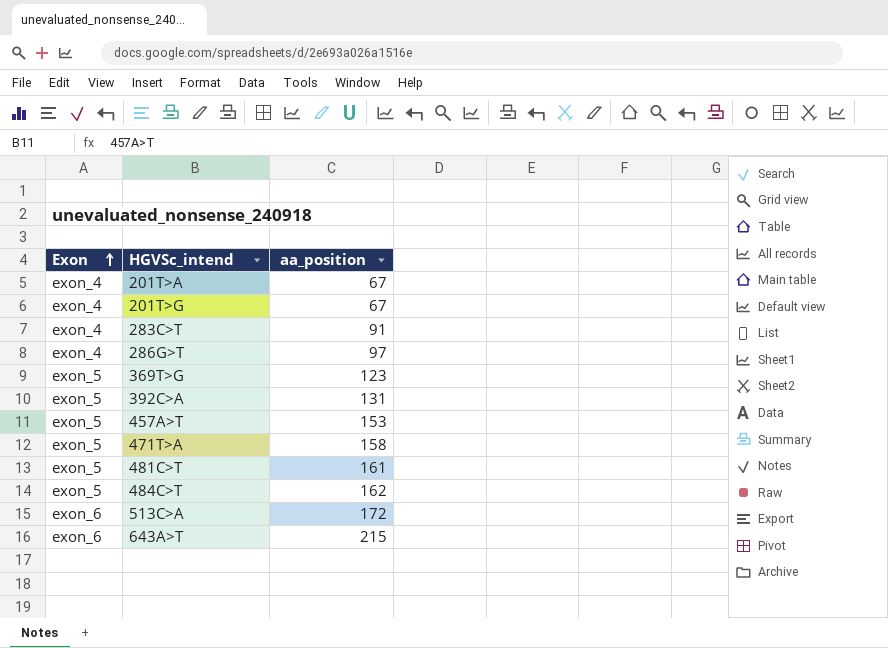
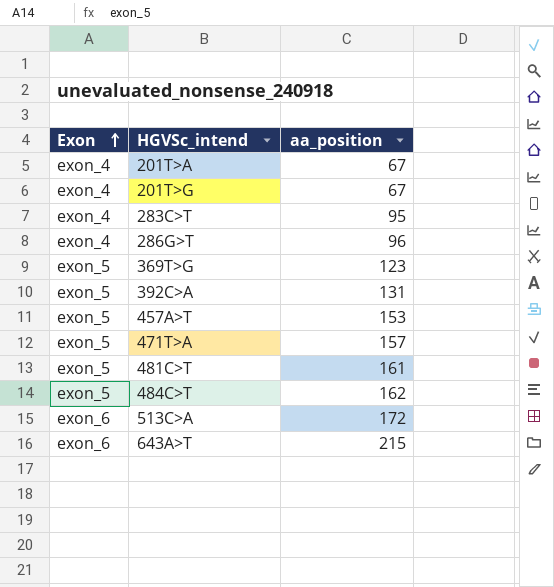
283C>T | aa_position: 91 -> 95
286G>T | aa_position: 97 -> 96
471T>A | aa_position: 158 -> 157

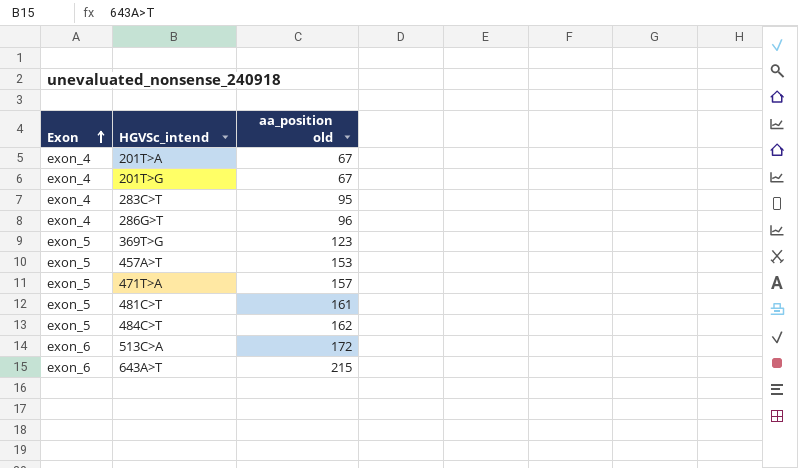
column name: aa_position -> aa_position old
row 392C>A: exon_5 | 131 -> none

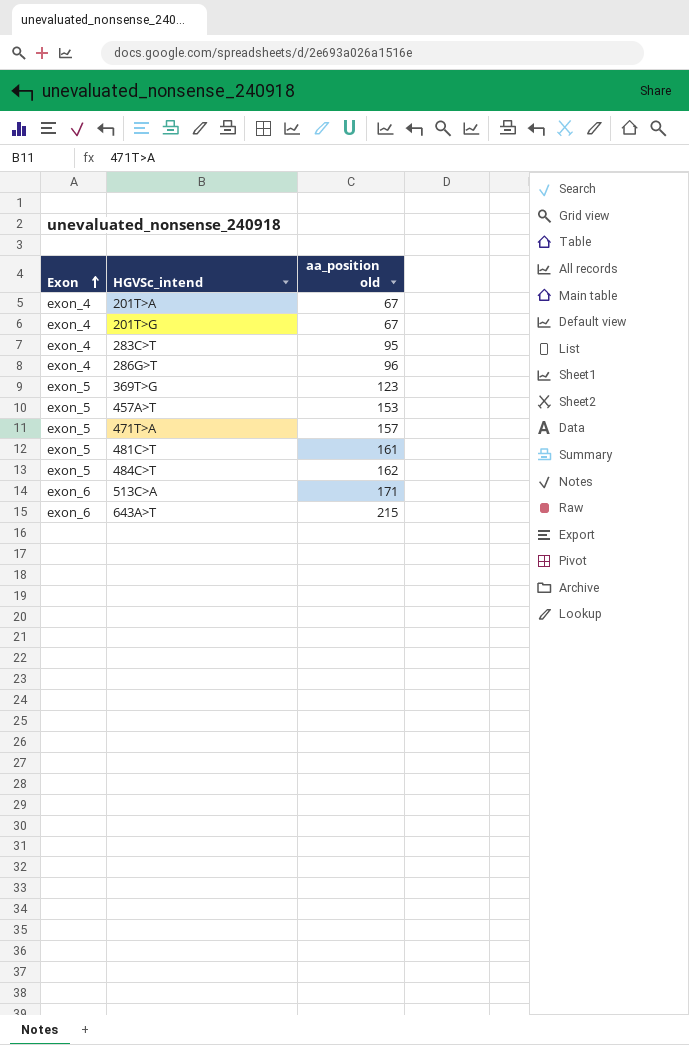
513C>A | aa_position old: 172 -> 171

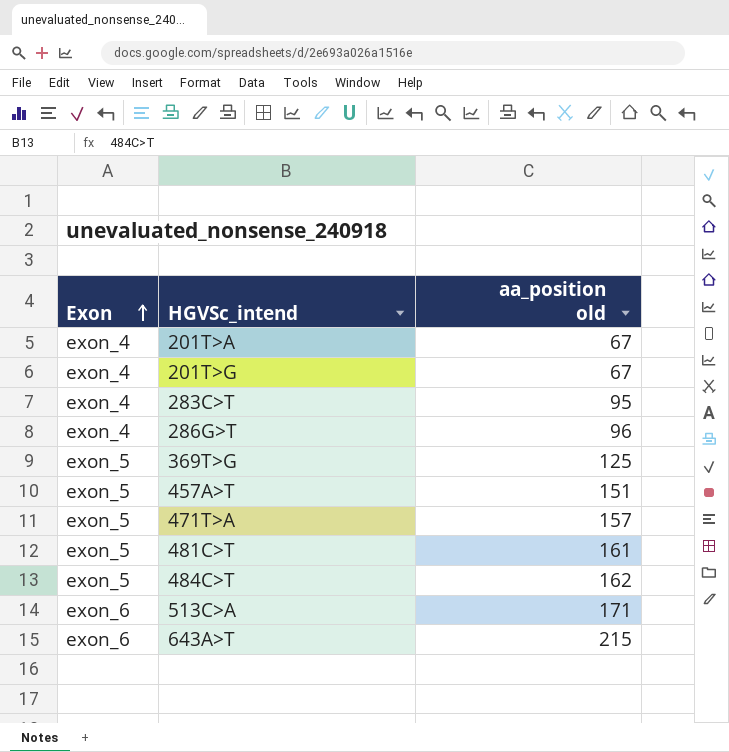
369T>G | aa_position old: 123 -> 125
457A>T | aa_position old: 153 -> 151

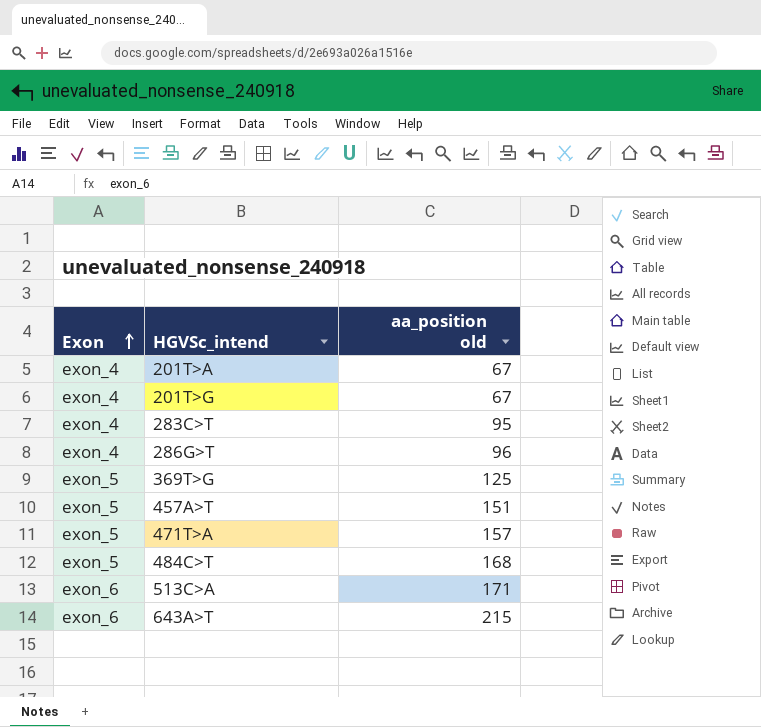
row 481C>T: exon_5 | 161 -> none
484C>T | aa_position old: 162 -> 168

